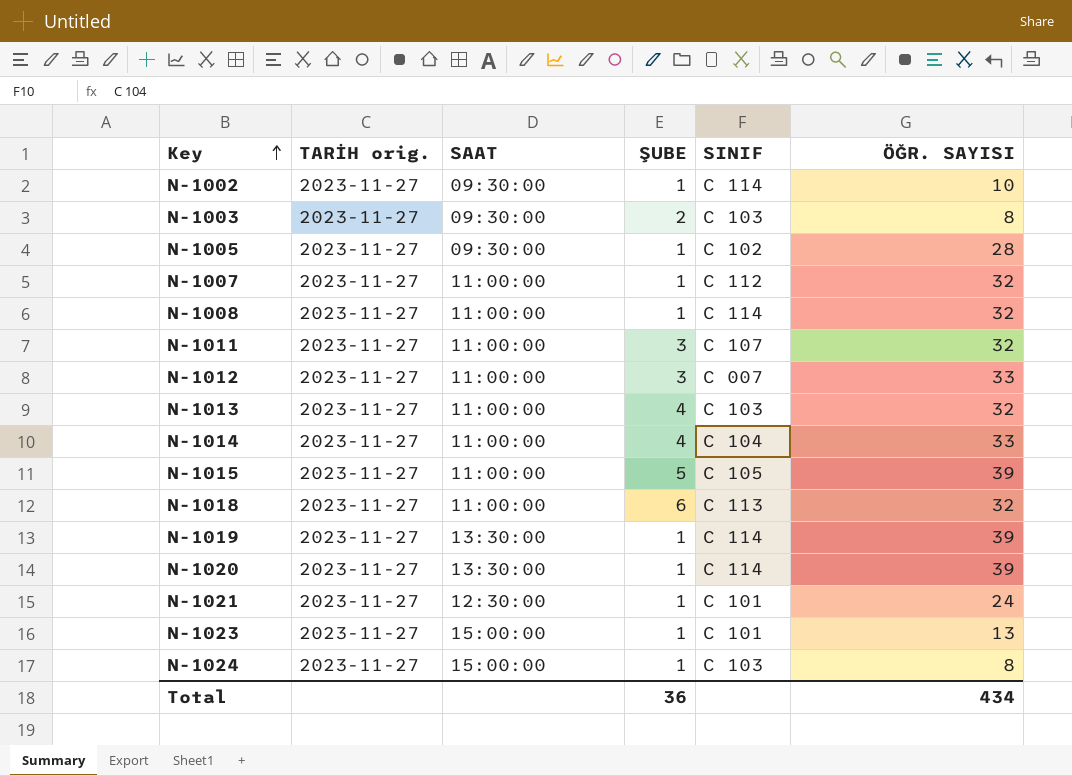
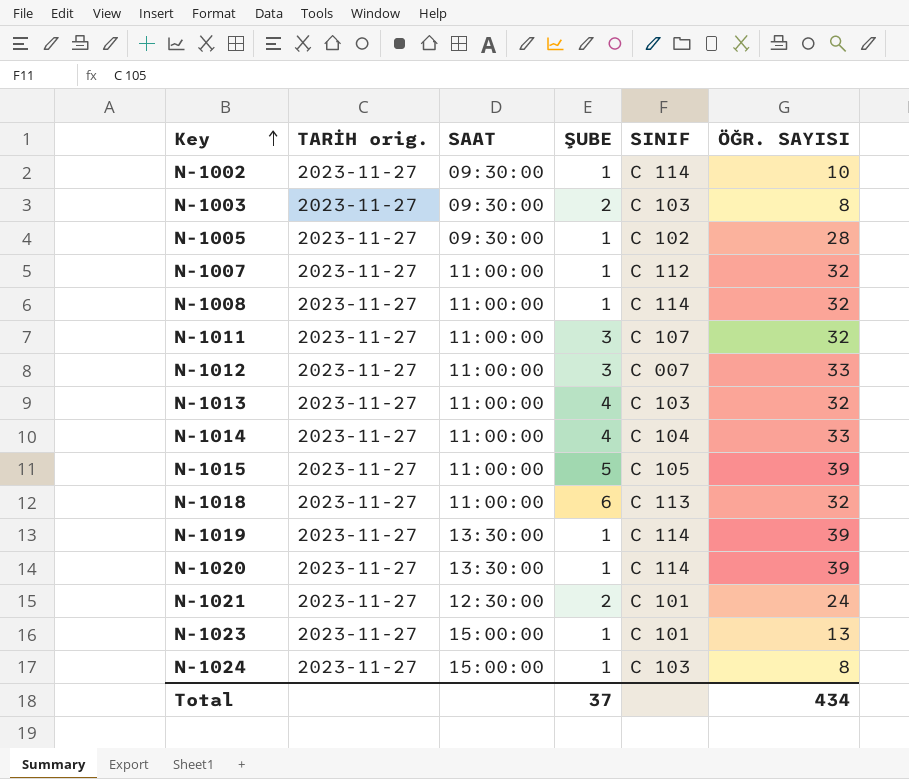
N-1021 | ŞUBE: 1 -> 2
Total | ŞUBE: 36 -> 37

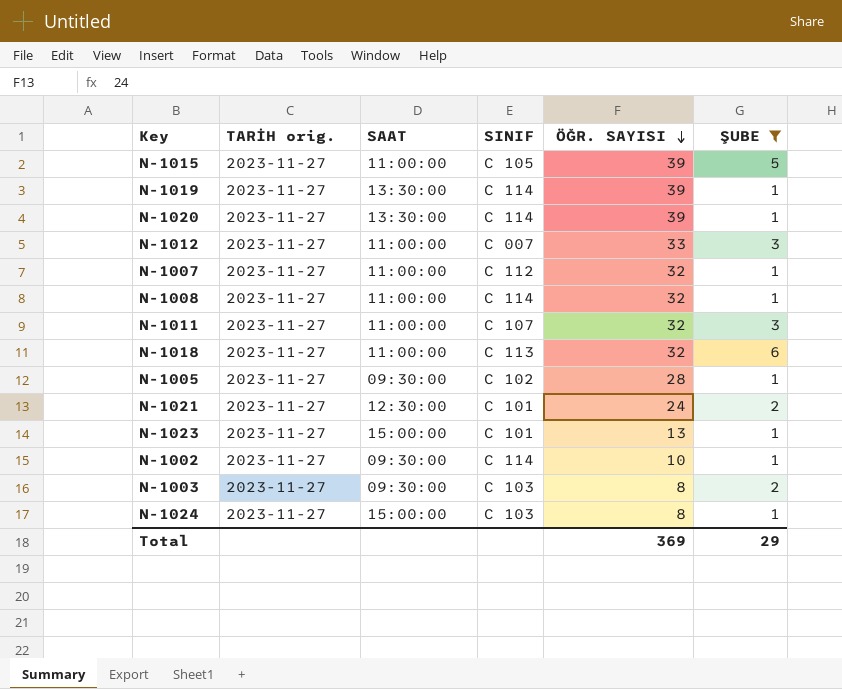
filter: none -> ŞUBE != 4
row order: Key ascending -> ÖĞR. SAYISI descending
column ŞUBE | position: 4 -> 6
Total | ÖĞR. SAYISI: 434 -> 369
Total | ŞUBE: 37 -> 29

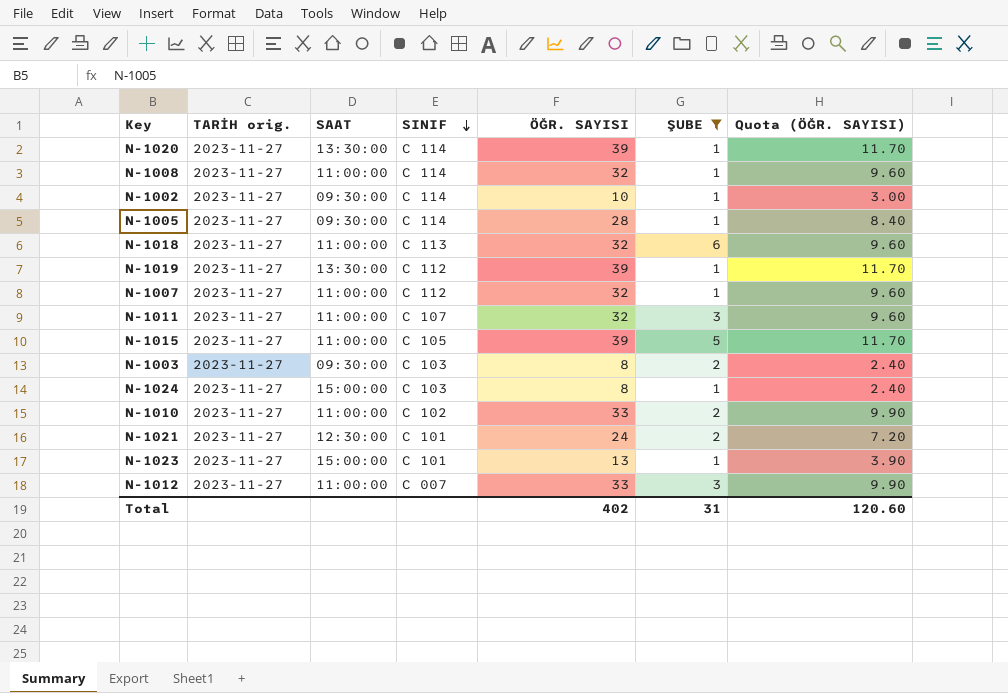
row order: ÖĞR. SAYISI descending -> SINIF descending
column Quota (ÖĞR. SAYISI) | formula: none -> [ÖĞR. SAYISI] * 0.3
N-1005 | SINIF: C 102 -> C 114
N-1019 | SINIF: C 114 -> C 112
row N-1010: none -> 2023-11-27 | 11:00:00 | C 102 | 33 | 2 | 9.90
Total | ÖĞR. SAYISI: 369 -> 402
Total | ŞUBE: 29 -> 31

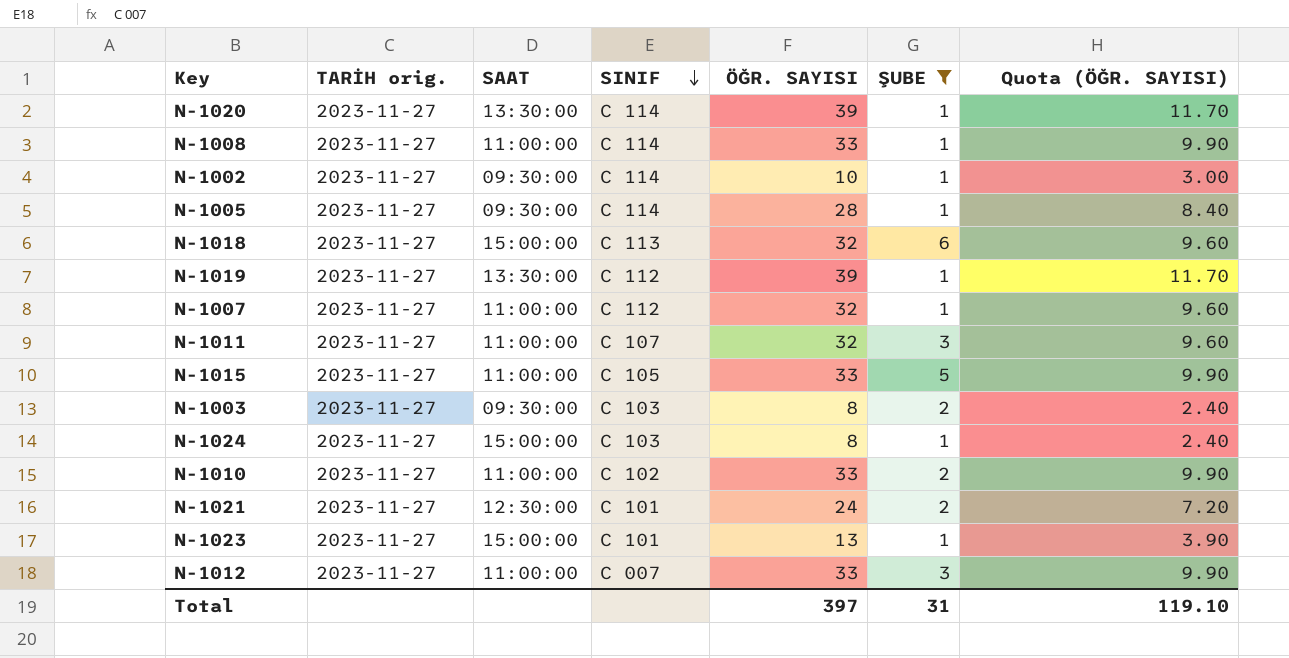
N-1008 | ÖĞR. SAYISI: 32 -> 33
N-1008 | Quota (ÖĞR. SAYISI): 9.60 -> 9.90
N-1018 | SAAT: 11:00:00 -> 15:00:00
N-1015 | ÖĞR. SAYISI: 39 -> 33
N-1015 | Quota (ÖĞR. SAYISI): 11.70 -> 9.90
Total | ÖĞR. SAYISI: 402 -> 397
Total | Quota (ÖĞR. SAYISI): 120.60 -> 119.10

